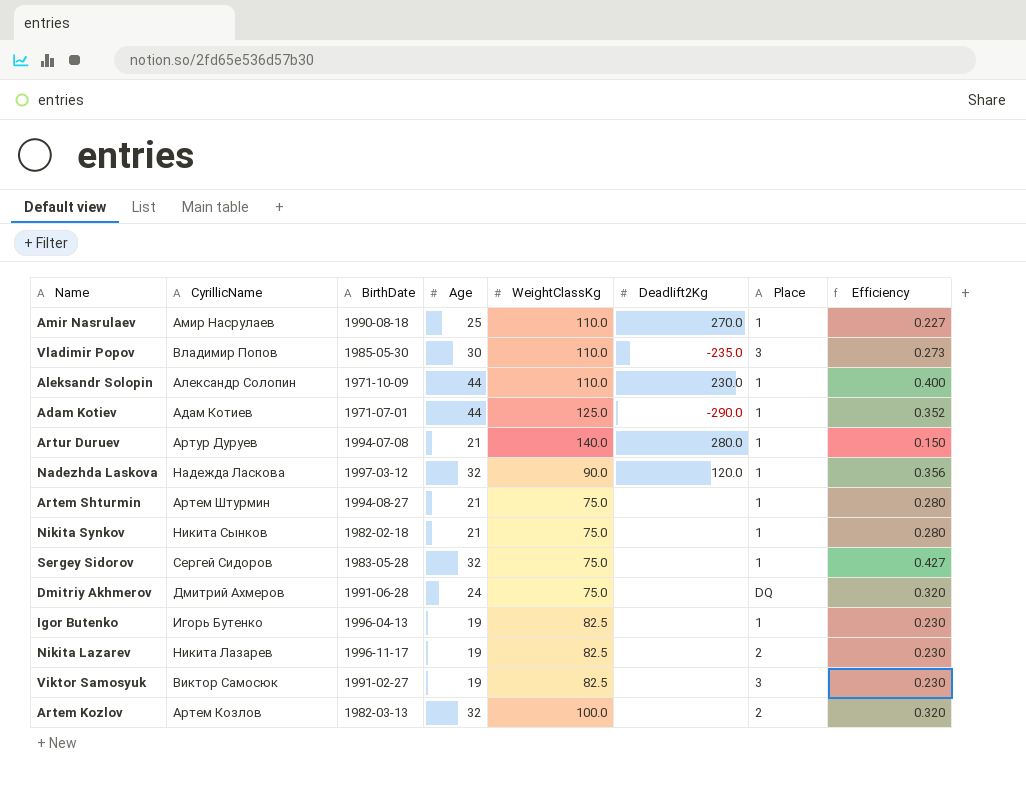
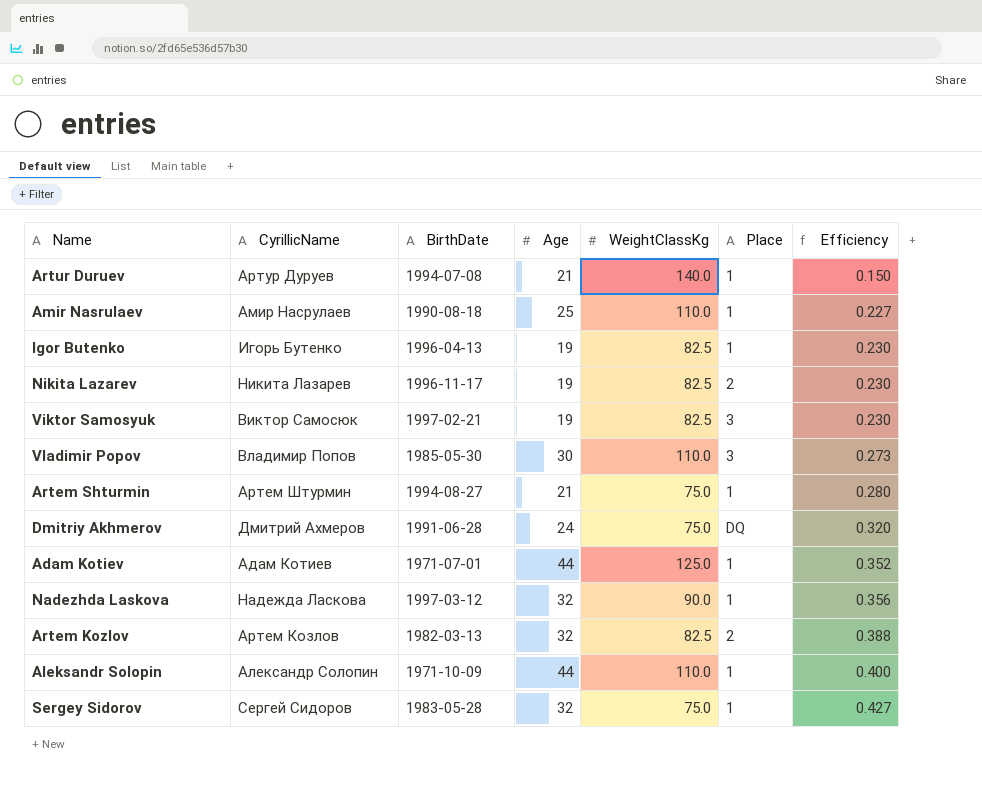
row order: none -> Efficiency ascending
column Deadlift2Kg | position: 6 -> none
row Nikita Synkov: Никита Сынков | 1982-02-18 | 21 | 75.0 | none | 1 | 0.280 -> none
Viktor Samosyuk | BirthDate: 1991-02-27 -> 1997-02-21
Artem Kozlov | WeightClassKg: 100.0 -> 82.5
Artem Kozlov | Efficiency: 0.320 -> 0.388

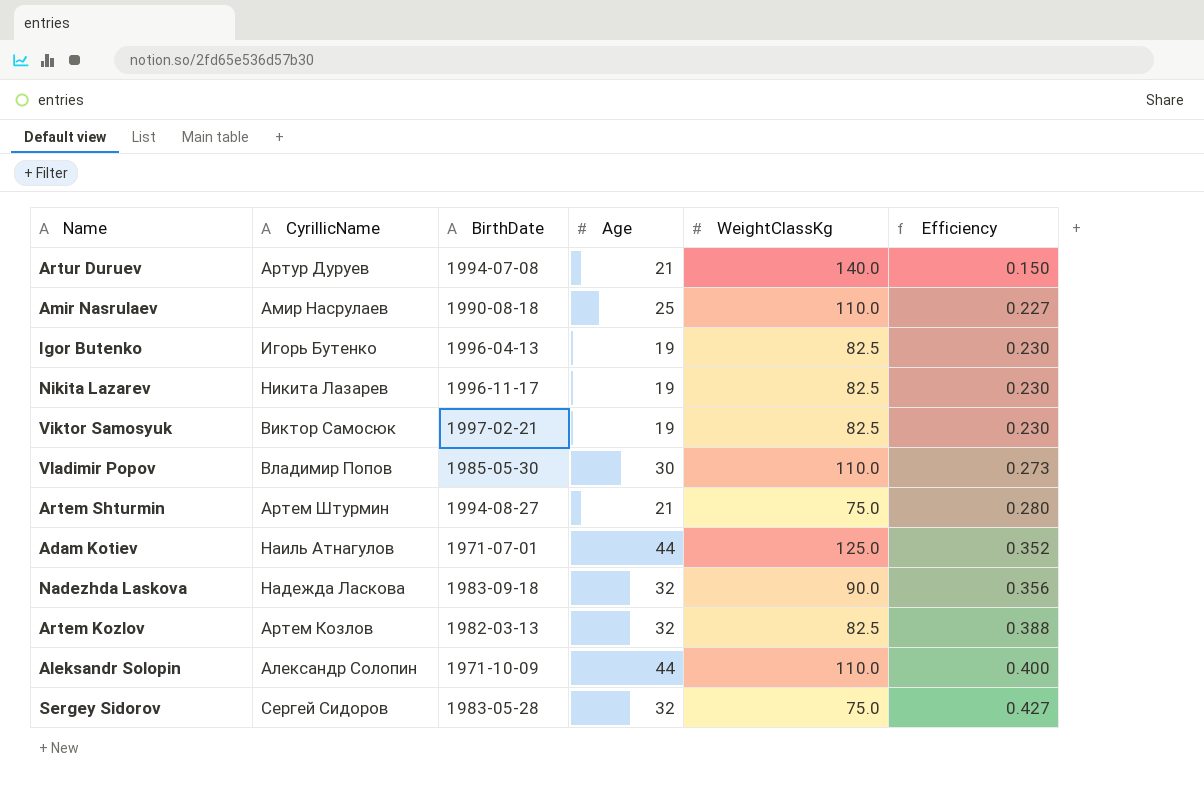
column Place | position: 6 -> none
row Dmitriy Akhmerov: Дмитрий Ахмеров | 1991-06-28 | 24 | 75.0 | DQ | 0.320 -> none
Adam Kotiev | CyrillicName: Адам Котиев -> Наиль Атнагулов
Nadezhda Laskova | BirthDate: 1997-03-12 -> 1983-09-18

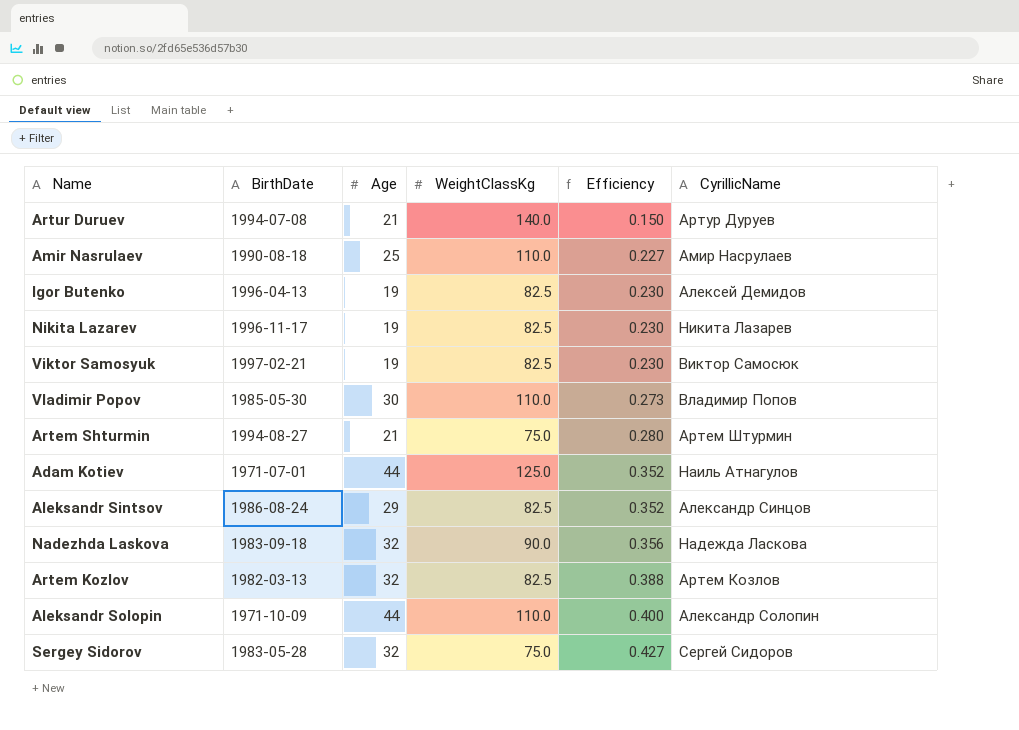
column CyrillicName | position: 2 -> 6
Igor Butenko | CyrillicName: Игорь Бутенко -> Алексей Демидов
row Aleksandr Sintsov: none -> 1986-08-24 | 29 | 82.5 | 0.352 | Александр Синцов

